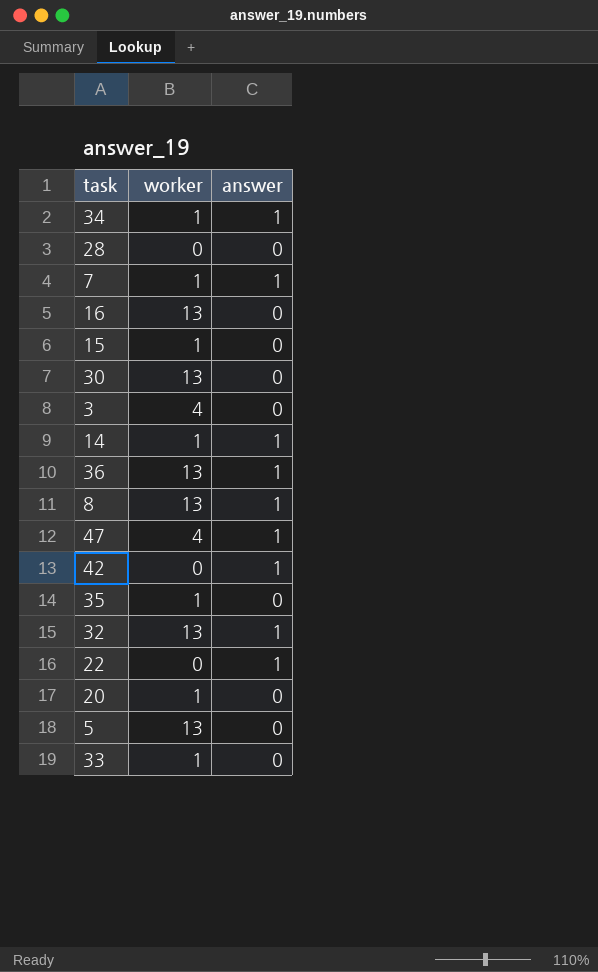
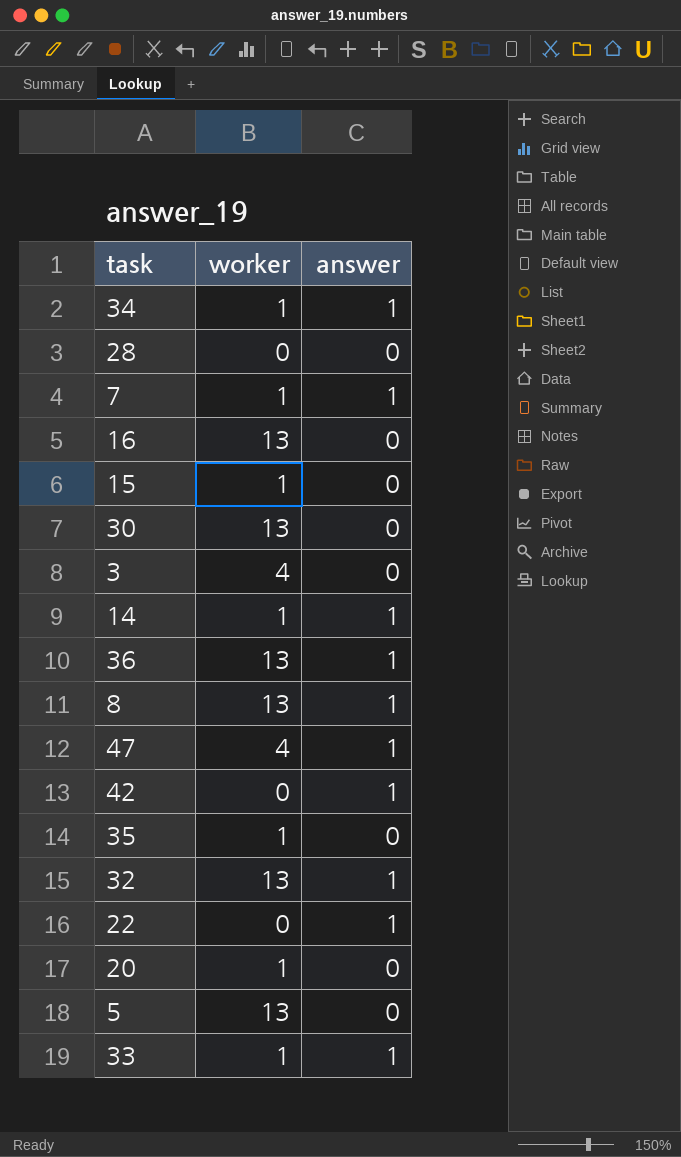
33 | answer: 0 -> 1

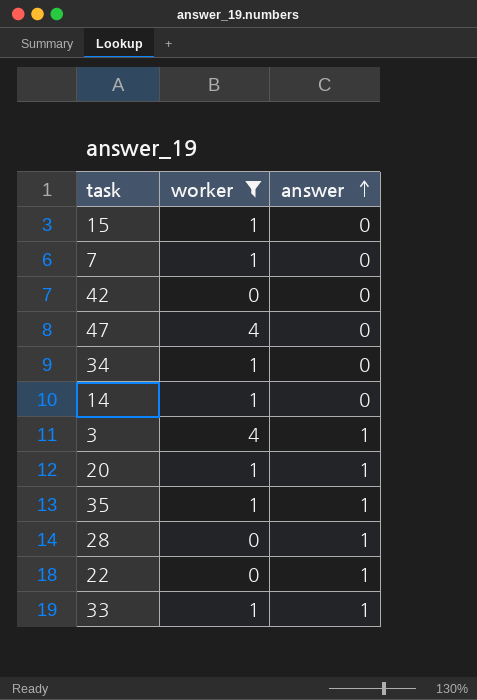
filter: none -> worker != 13
row order: none -> answer ascending
7 | answer: 1 -> 0
42 | answer: 1 -> 0
47 | answer: 1 -> 0
34 | answer: 1 -> 0
14 | answer: 1 -> 0
3 | answer: 0 -> 1
20 | answer: 0 -> 1
35 | answer: 0 -> 1
28 | answer: 0 -> 1

